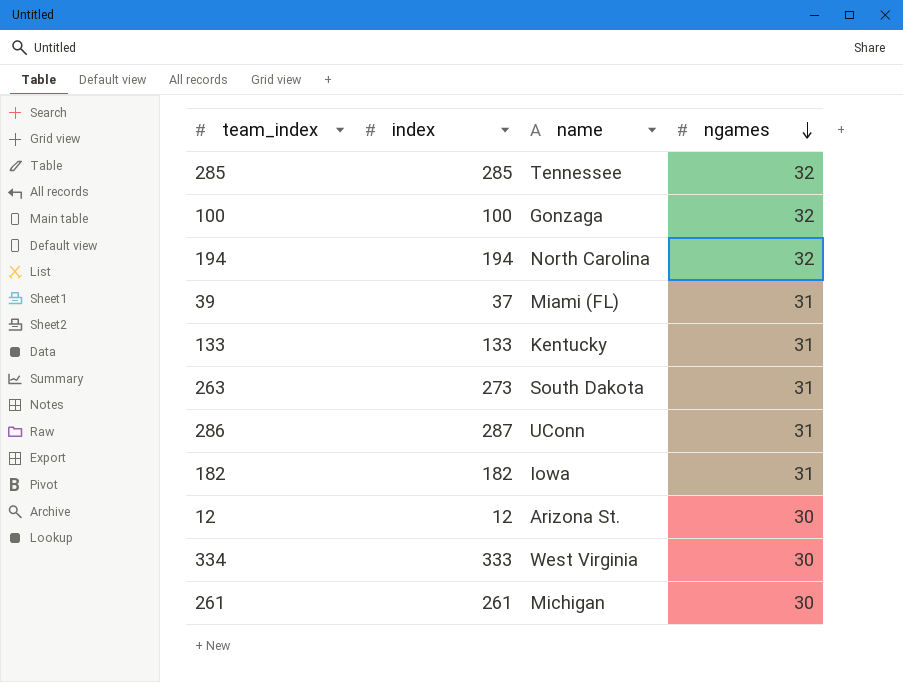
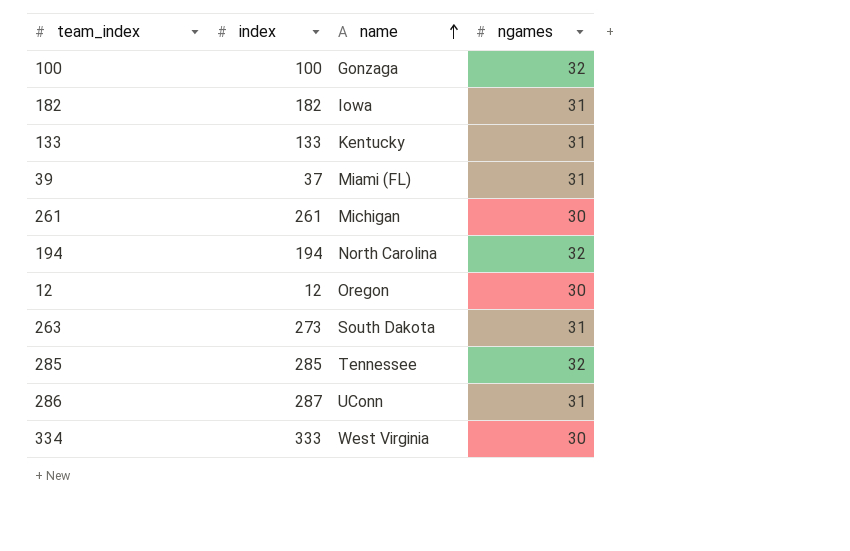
row order: ngames descending -> name ascending
12 | name: Arizona St. -> Oregon

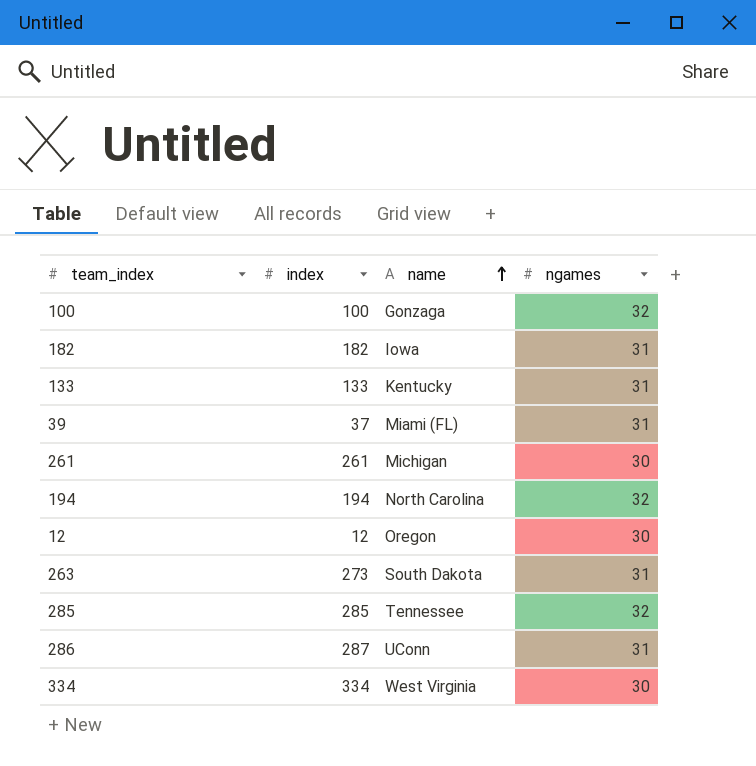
334 | index: 333 -> 334

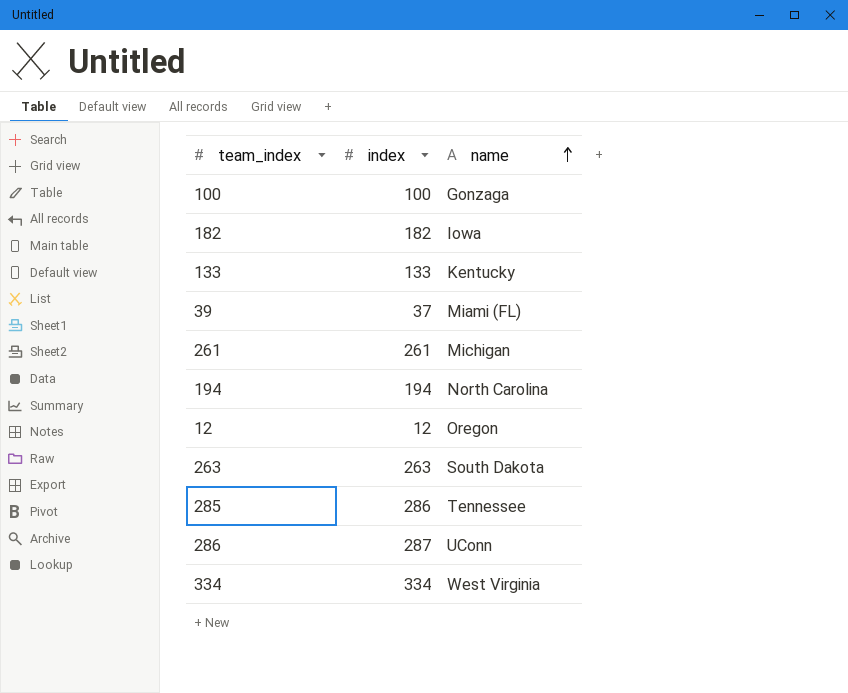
column ngames | position: 4 -> none
263 | index: 273 -> 263
285 | index: 285 -> 286

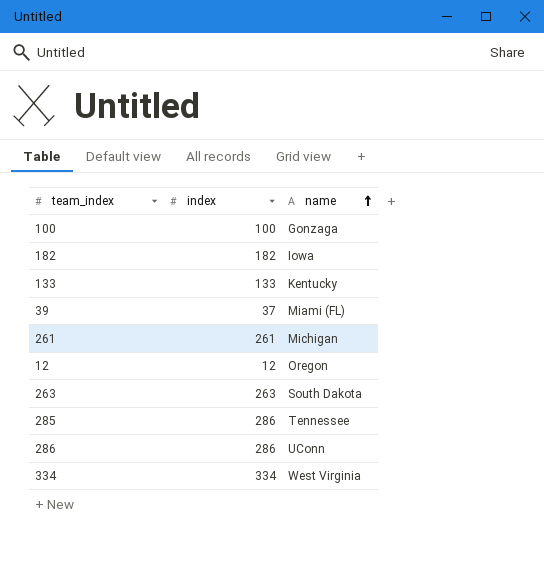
row 194: 194 | North Carolina -> none
286 | index: 287 -> 286

